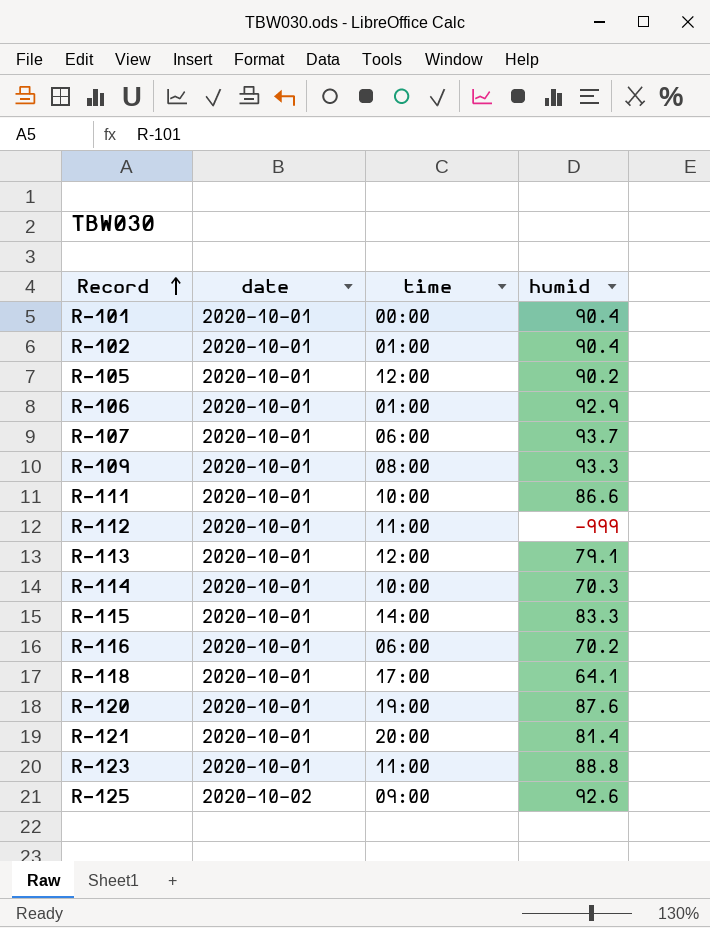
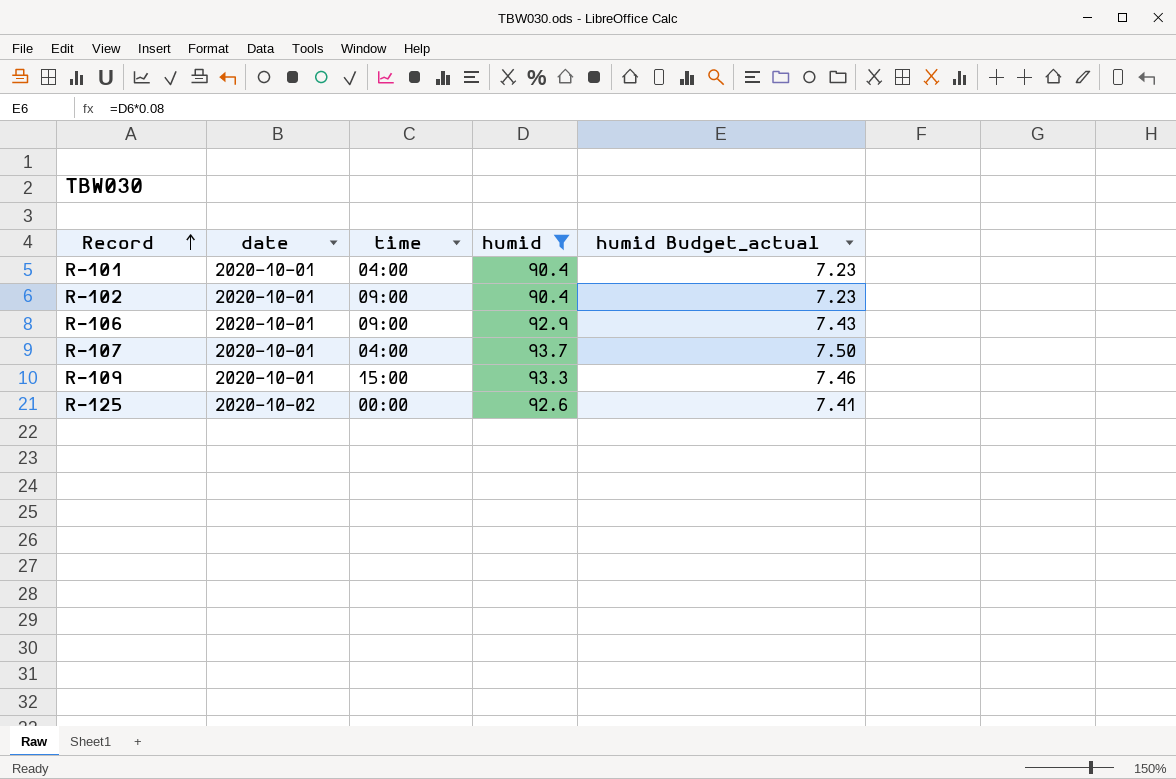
filter: none -> humid >= 90.4
column humid Budget_actual | formula: none -> [humid] * 0.08
R-101 | time: 00:00 -> 04:00
R-102 | time: 01:00 -> 09:00
R-106 | time: 01:00 -> 09:00
R-107 | time: 06:00 -> 04:00
R-109 | time: 08:00 -> 15:00
R-125 | time: 09:00 -> 00:00

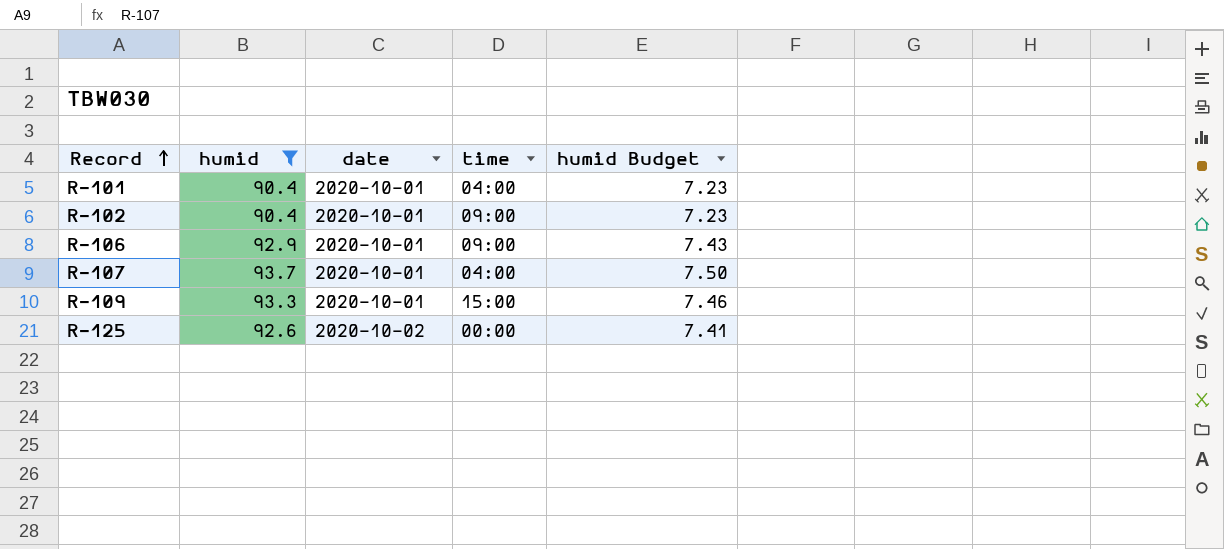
column humid | position: 4 -> 2
column name: humid Budget_actual -> humid Budget

